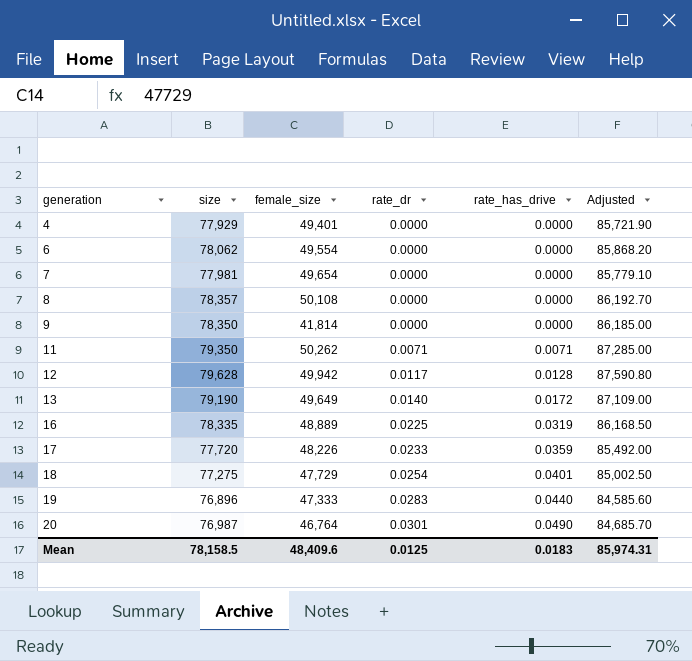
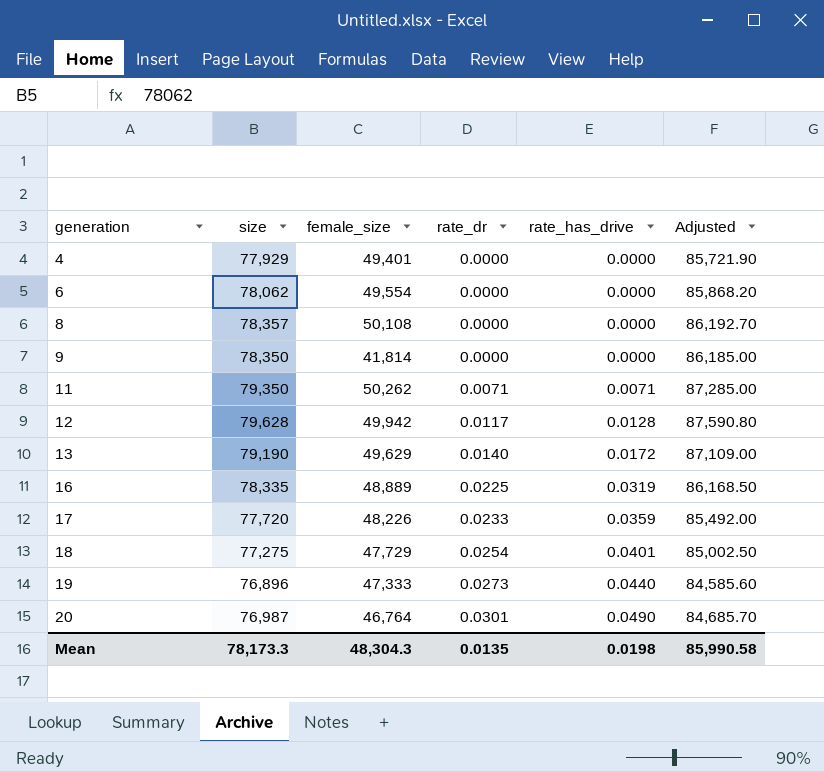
row 7: 77,981 | 49,654 | 0.0000 | 0.0000 | 85,779.10 -> none
13 | female_size: 49,649 -> 49,629
19 | rate_dr: 0.0283 -> 0.0273
Mean | size: 78,158.5 -> 78,173.3
Mean | female_size: 48,409.6 -> 48,304.3
Mean | rate_dr: 0.0125 -> 0.0135
Mean | rate_has_drive: 0.0183 -> 0.0198
Mean | Adjusted: 85,974.31 -> 85,990.58

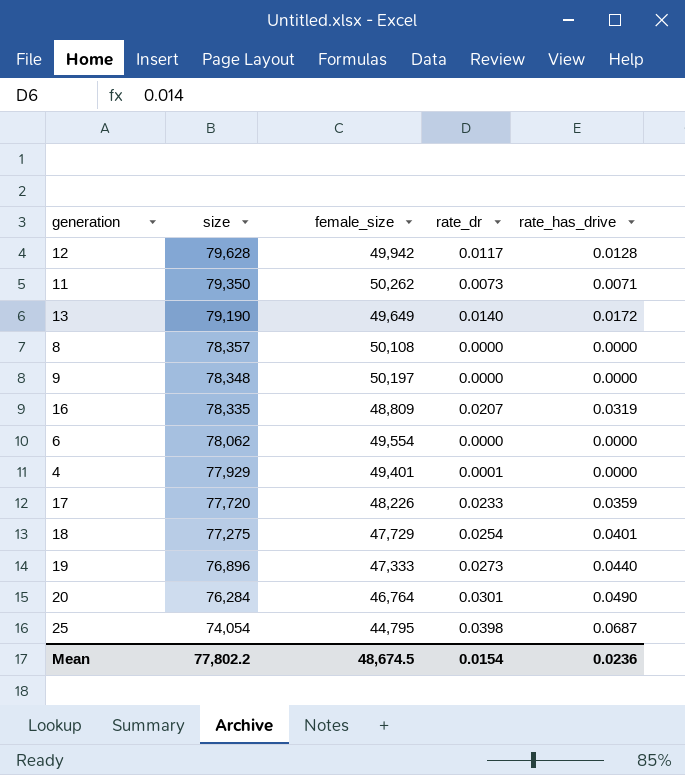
row order: generation ascending -> size descending
column Adjusted | formula: [size] * 1.1 -> none
11 | rate_dr: 0.0071 -> 0.0073
13 | female_size: 49,629 -> 49,649
9 | size: 78,350 -> 78,348
9 | female_size: 41,814 -> 50,197
16 | female_size: 48,889 -> 48,809
16 | rate_dr: 0.0225 -> 0.0207
4 | rate_dr: 0.0000 -> 0.0001
20 | size: 76,987 -> 76,284
row 25: none -> 74,054 | 44,795 | 0.0398 | 0.0687
Mean | size: 78,173.3 -> 77,802.2
Mean | female_size: 48,304.3 -> 48,674.5
Mean | rate_dr: 0.0135 -> 0.0154
Mean | rate_has_drive: 0.0198 -> 0.0236

